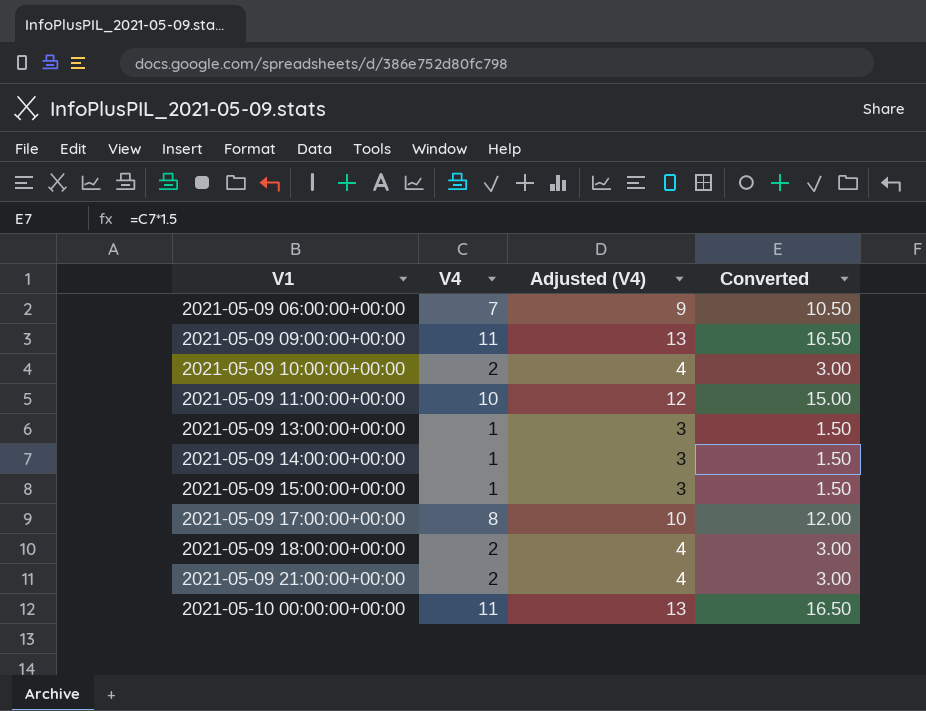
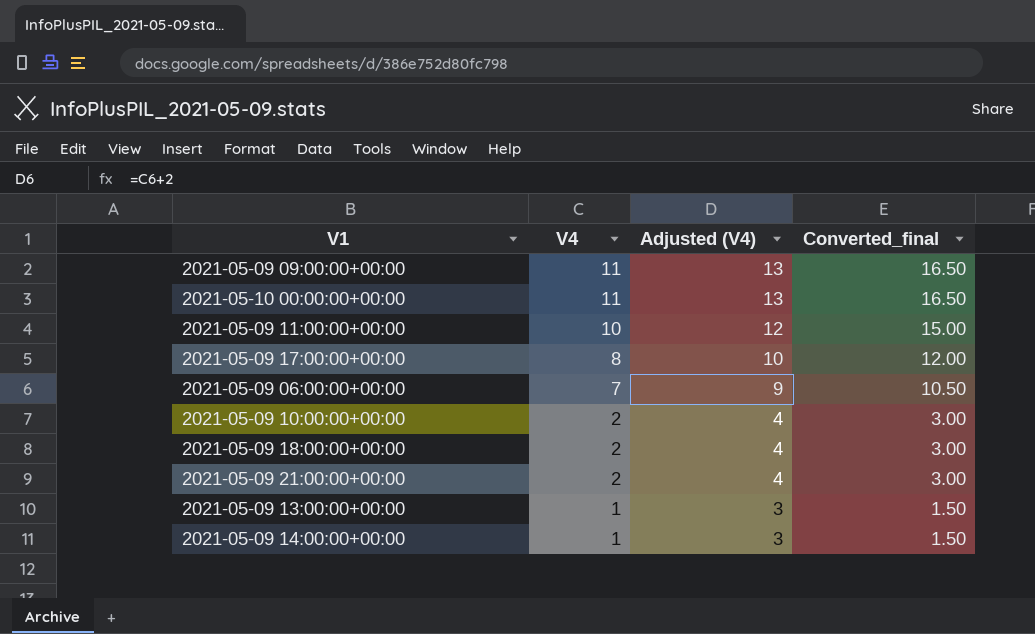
row order: V1 ascending -> V4 descending
column name: Converted -> Converted_final
row 2021-05-09 15:00:00+00:00: 1 | 3 | 1.50 -> none

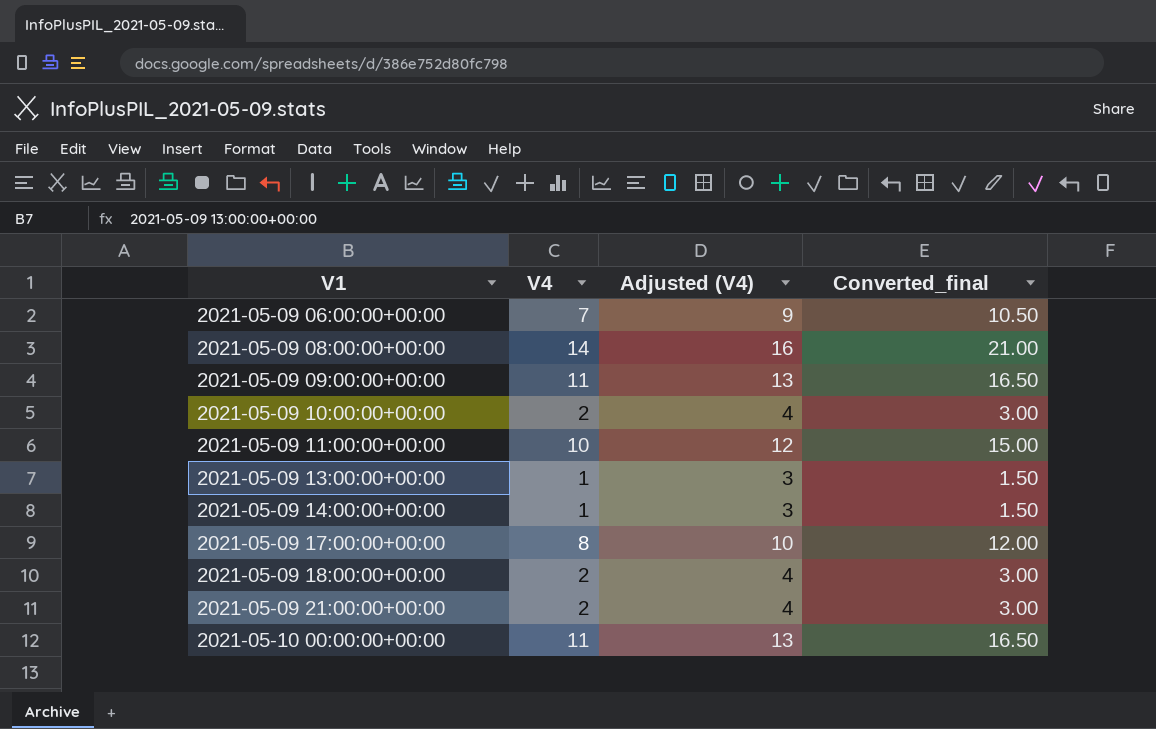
row order: V4 descending -> V1 ascending
row 2021-05-09 08:00:00+00:00: none -> 14 | 16 | 21.00

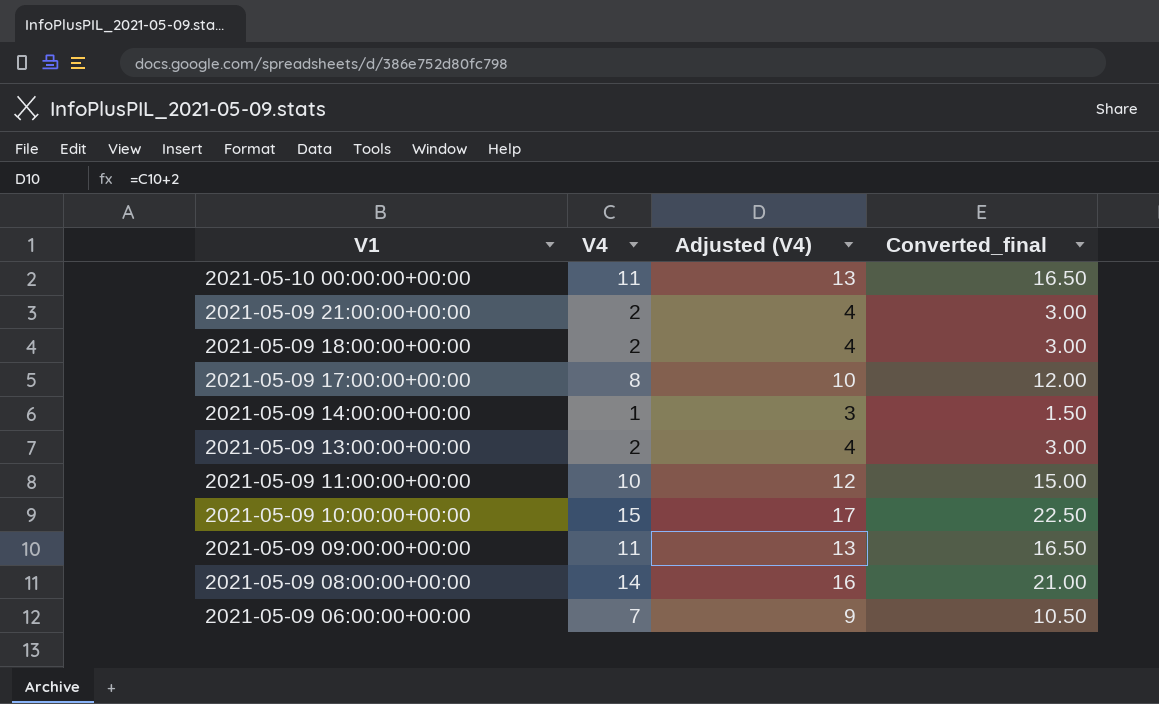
row order: V1 ascending -> V1 descending
2021-05-09 13:00:00+00:00 | V4: 1 -> 2
2021-05-09 13:00:00+00:00 | Adjusted (V4): 3 -> 4
2021-05-09 13:00:00+00:00 | Converted_final: 1.50 -> 3.00
2021-05-09 10:00:00+00:00 | V4: 2 -> 15
2021-05-09 10:00:00+00:00 | Adjusted (V4): 4 -> 17
2021-05-09 10:00:00+00:00 | Converted_final: 3.00 -> 22.50

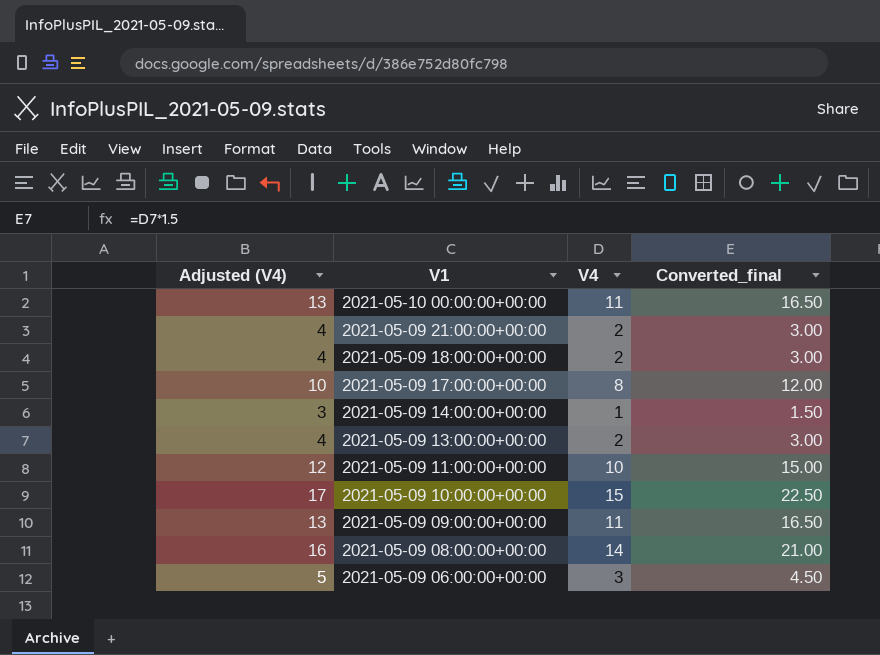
column Adjusted (V4) | position: 3 -> 1
2021-05-09 06:00:00+00:00 | Adjusted (V4): 9 -> 5
2021-05-09 06:00:00+00:00 | V4: 7 -> 3
2021-05-09 06:00:00+00:00 | Converted_final: 10.50 -> 4.50

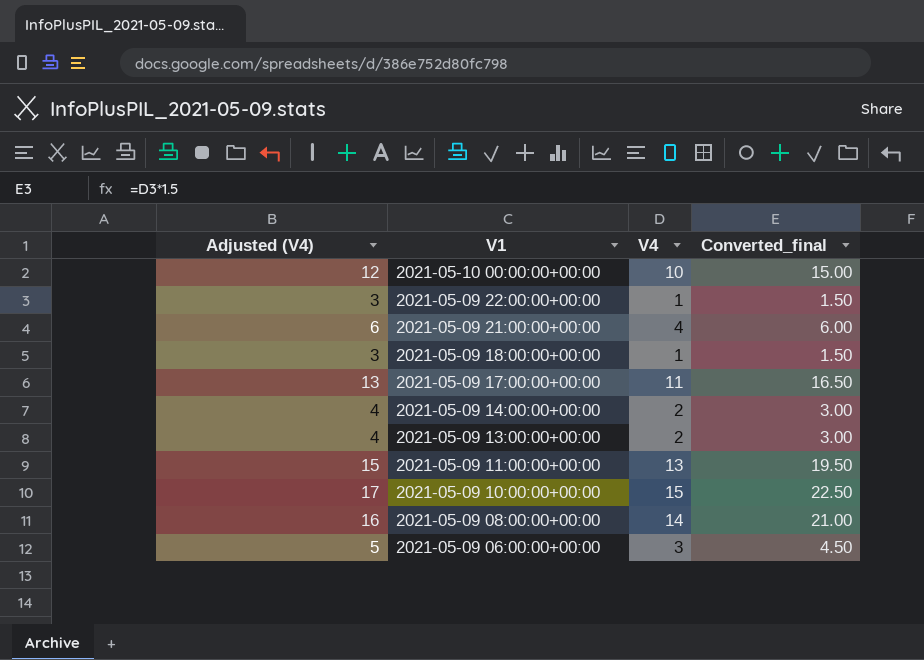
row 2021-05-09 09:00:00+00:00: 13 | 11 | 16.50 -> none
2021-05-10 00:00:00+00:00 | Adjusted (V4): 13 -> 12
2021-05-10 00:00:00+00:00 | V4: 11 -> 10
2021-05-10 00:00:00+00:00 | Converted_final: 16.50 -> 15.00
row 2021-05-09 22:00:00+00:00: none -> 3 | 1 | 1.50
2021-05-09 21:00:00+00:00 | Adjusted (V4): 4 -> 6
2021-05-09 21:00:00+00:00 | V4: 2 -> 4
2021-05-09 21:00:00+00:00 | Converted_final: 3.00 -> 6.00
2021-05-09 18:00:00+00:00 | Adjusted (V4): 4 -> 3
2021-05-09 18:00:00+00:00 | V4: 2 -> 1
2021-05-09 18:00:00+00:00 | Converted_final: 3.00 -> 1.50
2021-05-09 17:00:00+00:00 | Adjusted (V4): 10 -> 13
2021-05-09 17:00:00+00:00 | V4: 8 -> 11
2021-05-09 17:00:00+00:00 | Converted_final: 12.00 -> 16.50
2021-05-09 14:00:00+00:00 | Adjusted (V4): 3 -> 4
2021-05-09 14:00:00+00:00 | V4: 1 -> 2
2021-05-09 14:00:00+00:00 | Converted_final: 1.50 -> 3.00
2021-05-09 11:00:00+00:00 | Adjusted (V4): 12 -> 15
2021-05-09 11:00:00+00:00 | V4: 10 -> 13
2021-05-09 11:00:00+00:00 | Converted_final: 15.00 -> 19.50

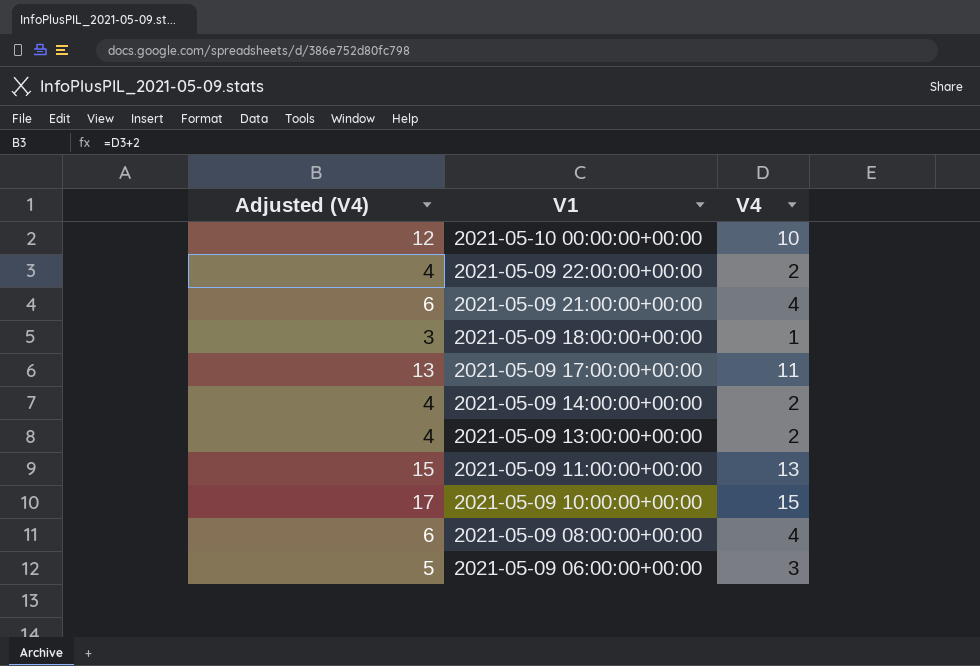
column Converted_final | formula: [V4] * 1.5 -> none
2021-05-09 22:00:00+00:00 | Adjusted (V4): 3 -> 4
2021-05-09 22:00:00+00:00 | V4: 1 -> 2
2021-05-09 08:00:00+00:00 | Adjusted (V4): 16 -> 6
2021-05-09 08:00:00+00:00 | V4: 14 -> 4

